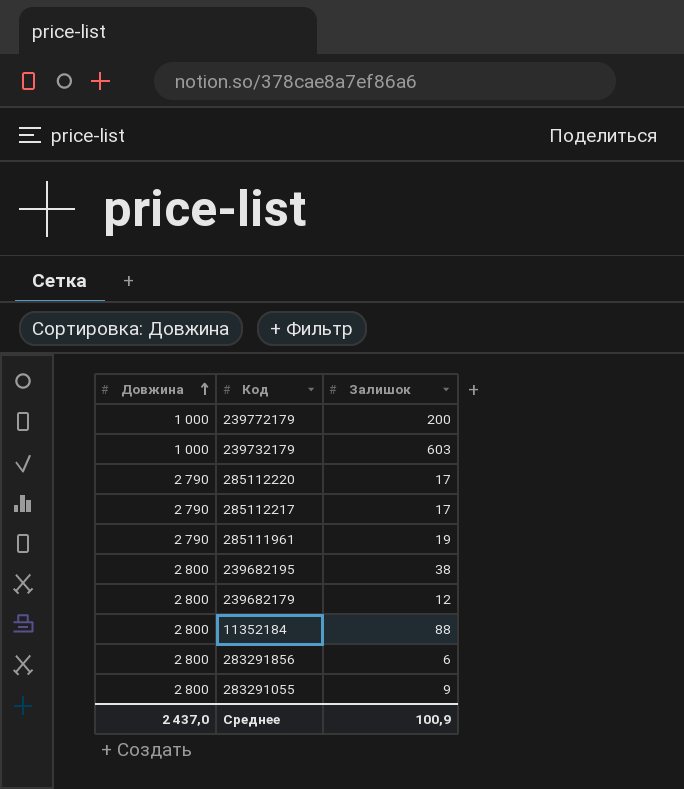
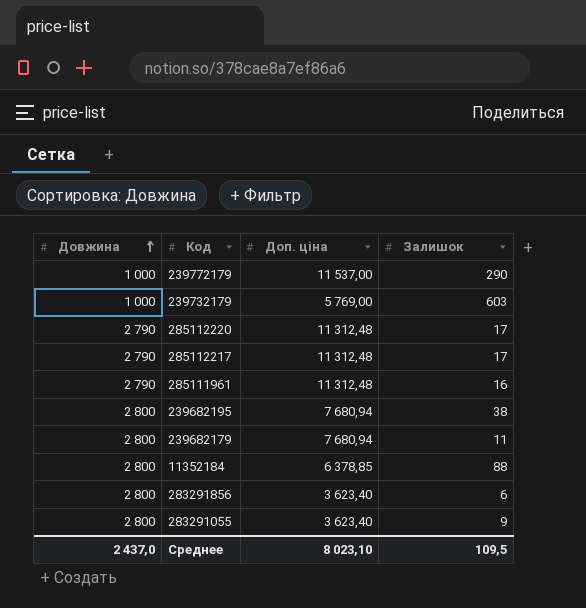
column Доп. ціна | position: none -> 3
239772179 | Залишок: 200 -> 290
285111961 | Залишок: 19 -> 16
239682179 | Залишок: 12 -> 11
Среднее | Залишок: 100,9 -> 109,5

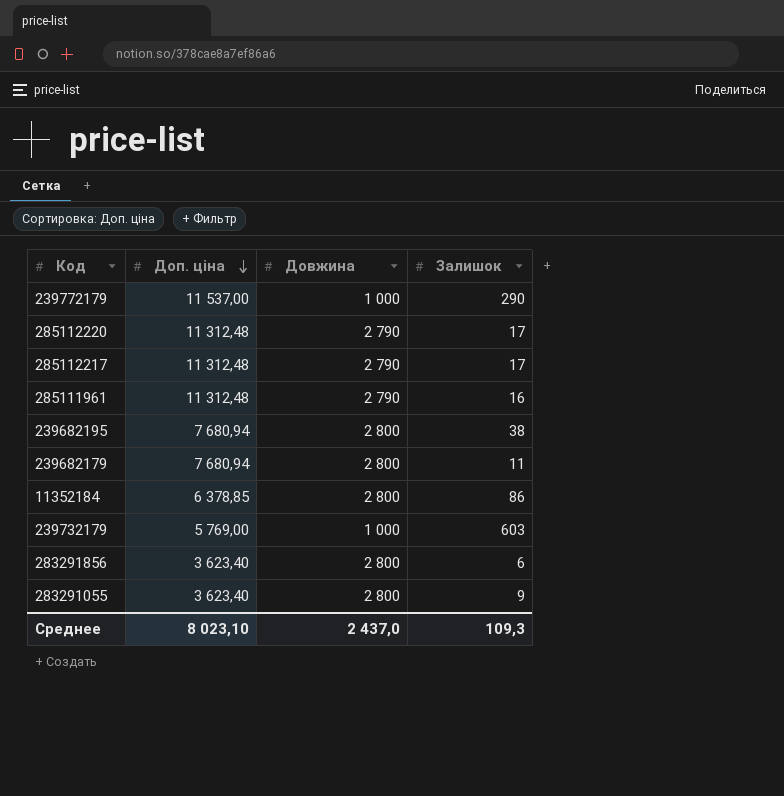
row order: Довжина ascending -> Доп. ціна descending
column Довжина | position: 1 -> 3
11352184 | Залишок: 88 -> 86
Среднее | Залишок: 109,5 -> 109,3

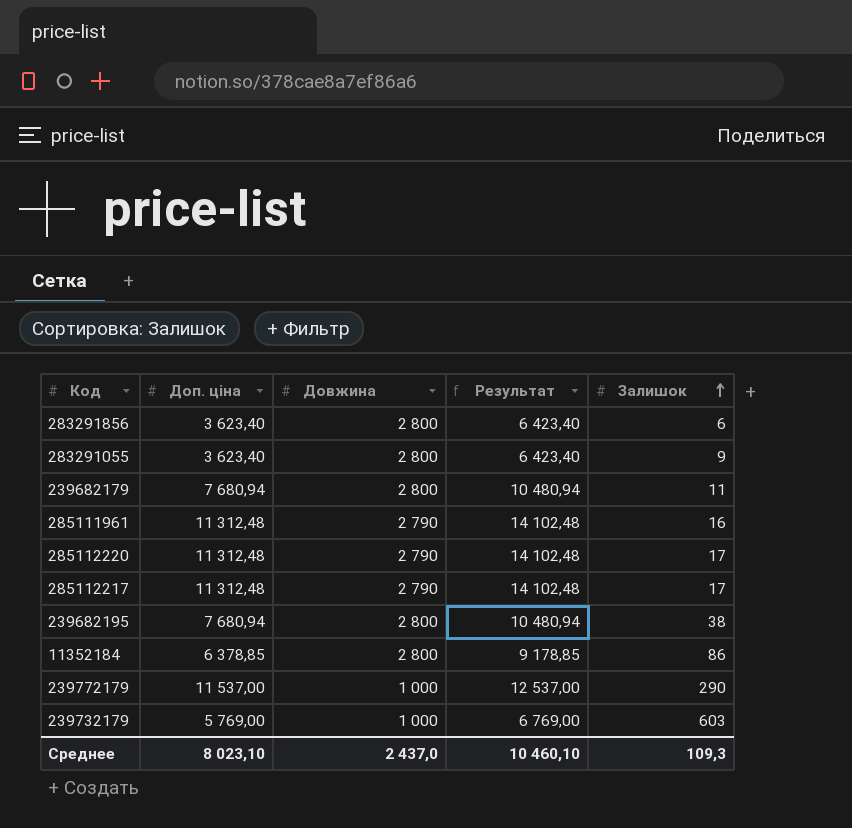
row order: Доп. ціна descending -> Залишок ascending
column Результат | formula: none -> [Доп. ціна] + [Довжина]

